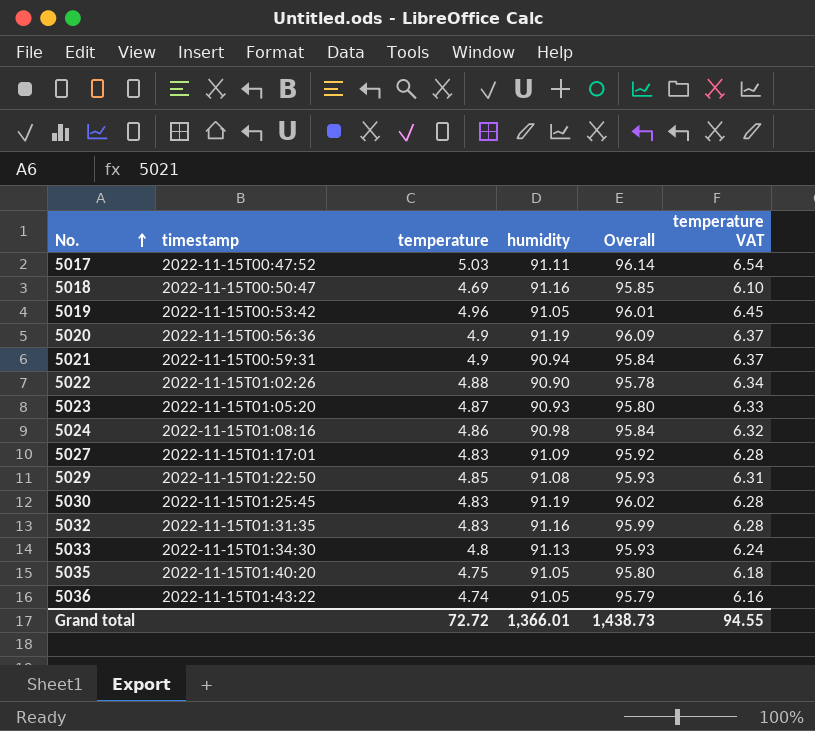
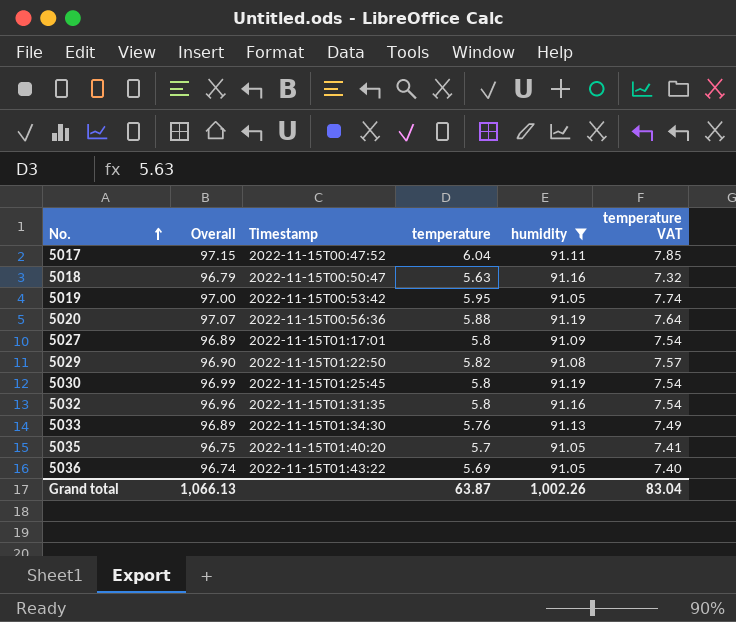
filter: none -> humidity >= 91.05
column Overall | position: 5 -> 2
column name: timestamp -> Timestamp
5017 | Overall: 96.14 -> 97.15
5017 | temperature: 5.03 -> 6.04
5017 | temperature VAT: 6.54 -> 7.85
5018 | Overall: 95.85 -> 96.79
5018 | temperature: 4.69 -> 5.63
5018 | temperature VAT: 6.10 -> 7.32
5019 | Overall: 96.01 -> 97.00
5019 | temperature: 4.96 -> 5.95
5019 | temperature VAT: 6.45 -> 7.74
5020 | Overall: 96.09 -> 97.07
5020 | temperature: 4.9 -> 5.88
5020 | temperature VAT: 6.37 -> 7.64
5027 | Overall: 95.92 -> 96.89
5027 | temperature: 4.83 -> 5.8
5027 | temperature VAT: 6.28 -> 7.54
5029 | Overall: 95.93 -> 96.90
5029 | temperature: 4.85 -> 5.82
5029 | temperature VAT: 6.31 -> 7.57
5030 | Overall: 96.02 -> 96.99
5030 | temperature: 4.83 -> 5.8
5030 | temperature VAT: 6.28 -> 7.54
5032 | Overall: 95.99 -> 96.96
5032 | temperature: 4.83 -> 5.8
5032 | temperature VAT: 6.28 -> 7.54
5033 | Overall: 95.93 -> 96.89
5033 | temperature: 4.8 -> 5.76
5033 | temperature VAT: 6.24 -> 7.49
5035 | Overall: 95.80 -> 96.75
5035 | temperature: 4.75 -> 5.7
5035 | temperature VAT: 6.18 -> 7.41
5036 | Overall: 95.79 -> 96.74
5036 | temperature: 4.74 -> 5.69
5036 | temperature VAT: 6.16 -> 7.40
Grand total | Overall: 1,438.73 -> 1,066.13
Grand total | temperature: 72.72 -> 63.87
Grand total | humidity: 1,366.01 -> 1,002.26
Grand total | temperature VAT: 94.55 -> 83.04

